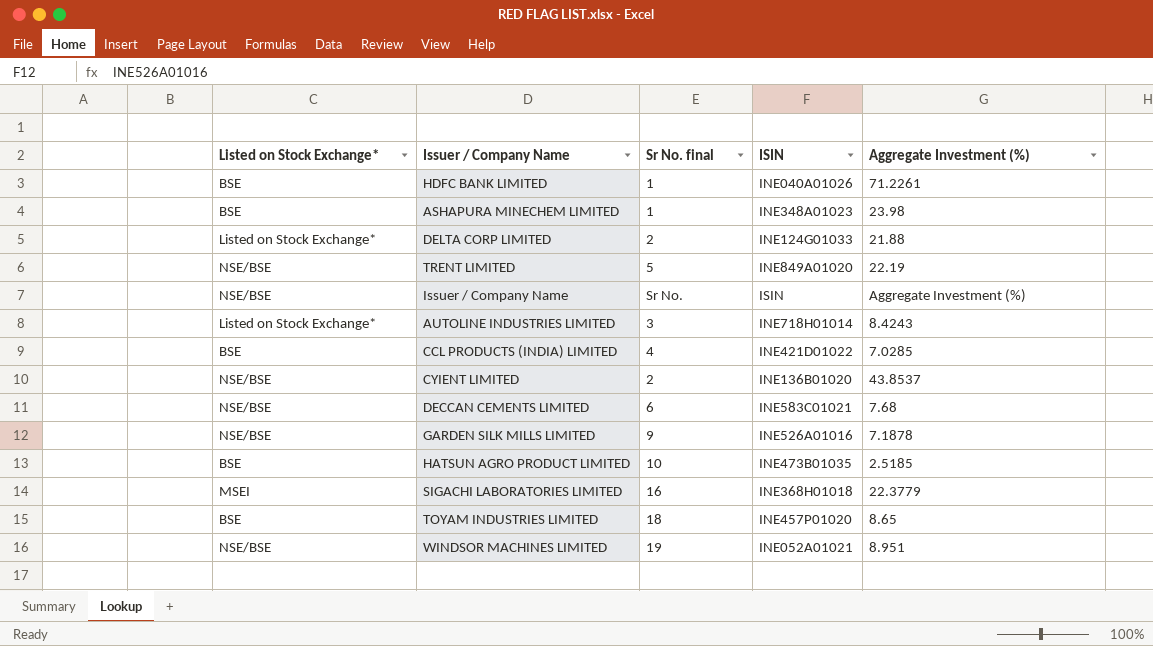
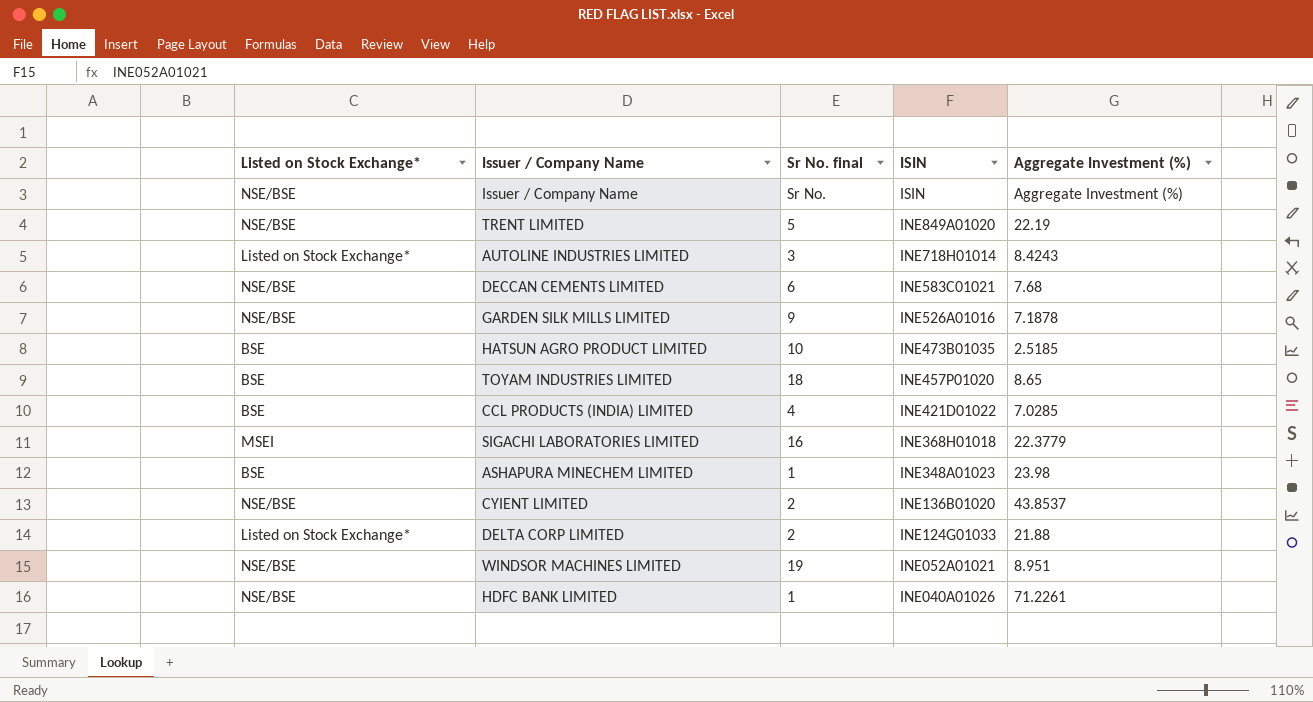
row order: none -> ISIN descending
HDFC BANK LIMITED | Listed on Stock Exchange*: BSE -> NSE/BSE

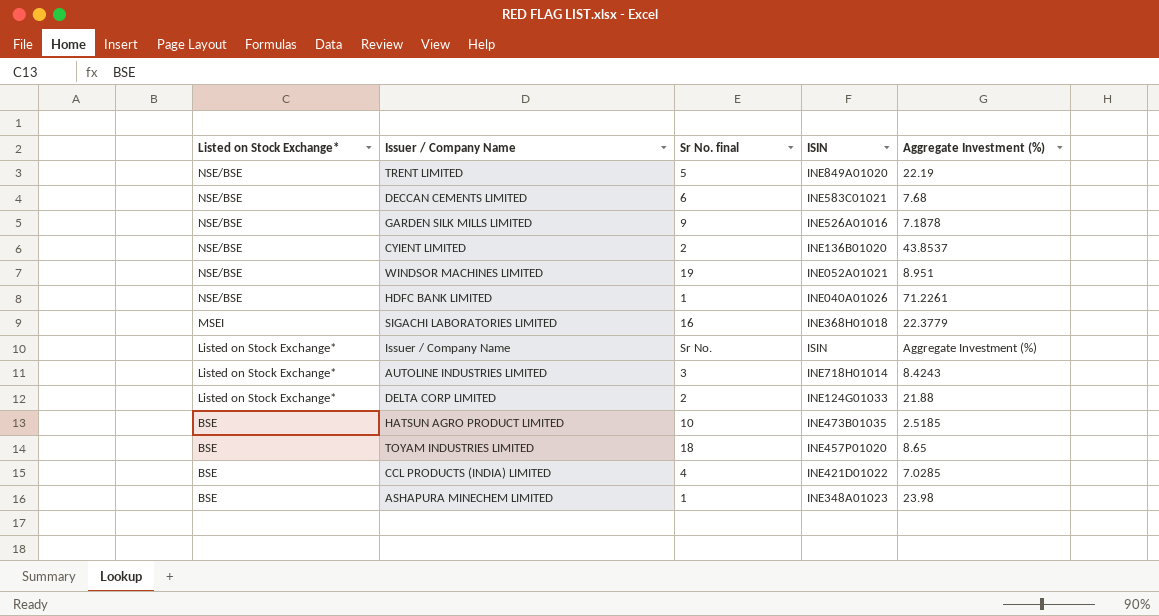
row order: ISIN descending -> Listed on Stock Exchange* descending
Issuer / Company Name | Listed on Stock Exchange*: NSE/BSE -> Listed on Stock Exchange*

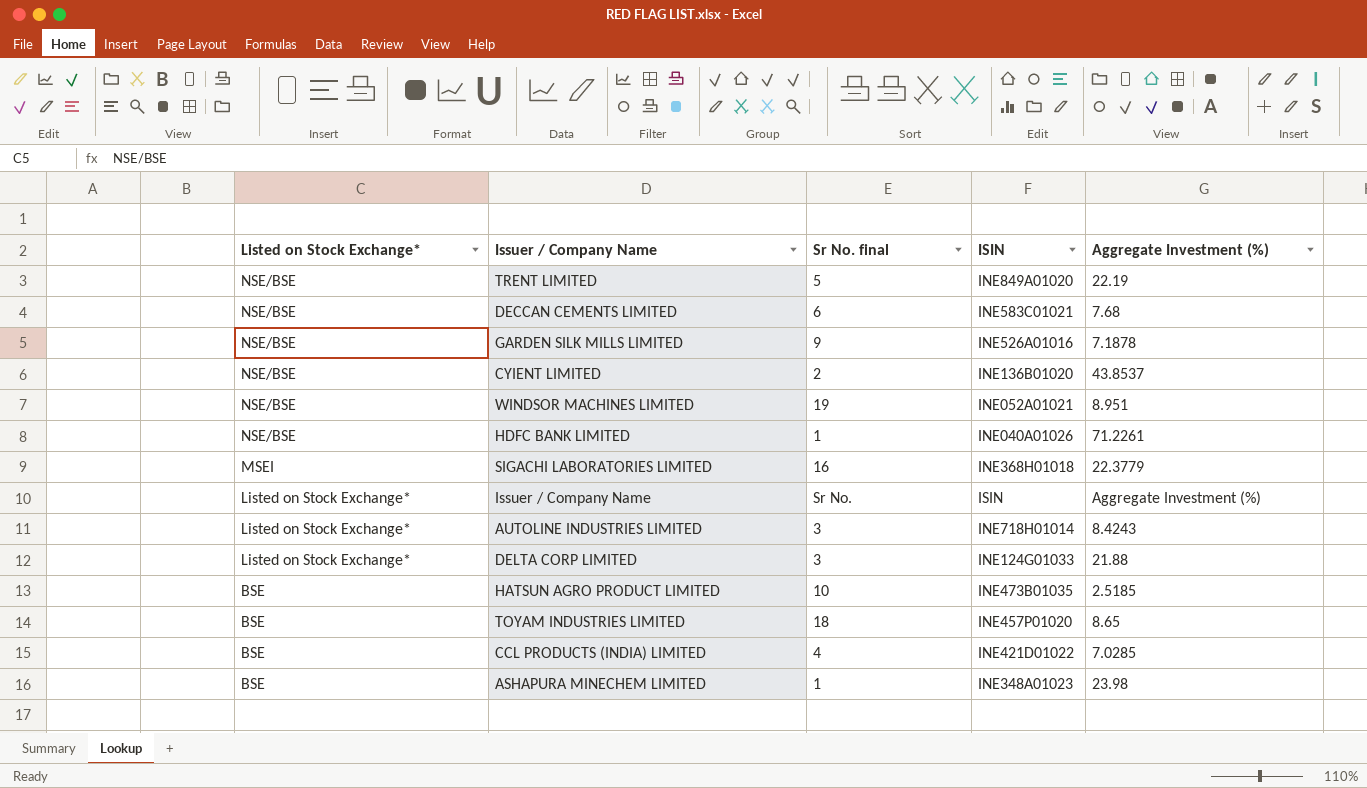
DELTA CORP LIMITED | Sr No. final: 2 -> 3

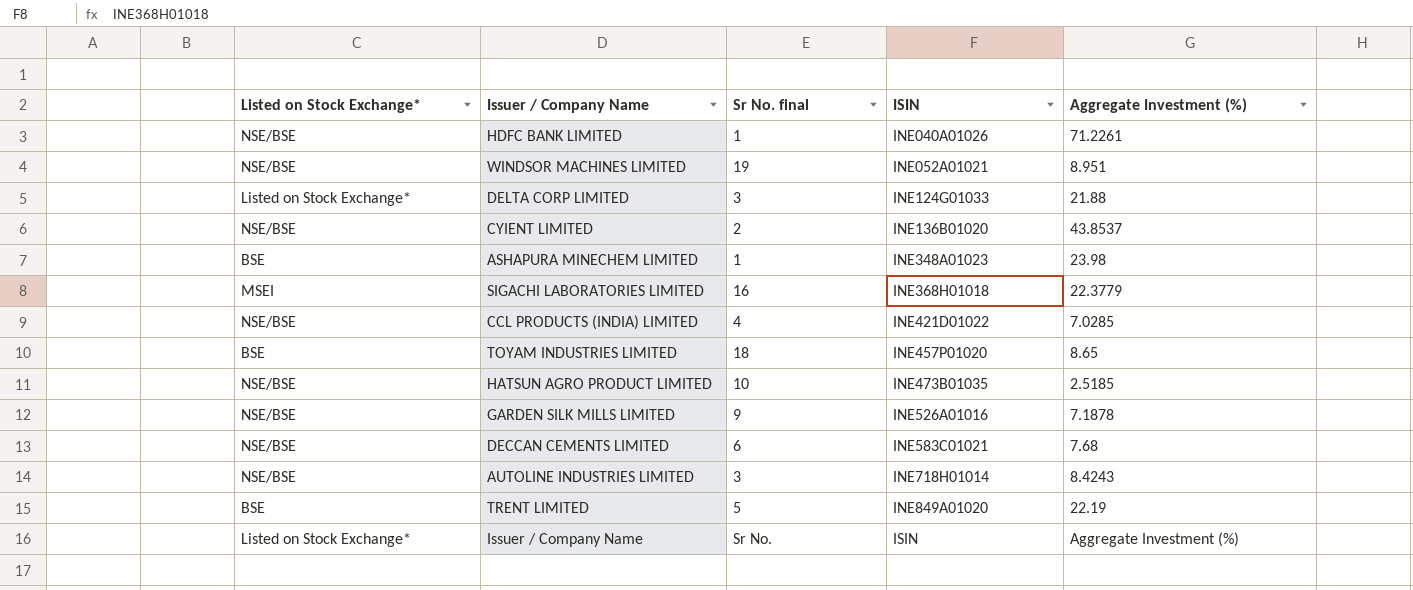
row order: Listed on Stock Exchange* descending -> ISIN ascending
CCL PRODUCTS (INDIA) LIMITED | Listed on Stock Exchange*: BSE -> NSE/BSE
HATSUN AGRO PRODUCT LIMITED | Listed on Stock Exchange*: BSE -> NSE/BSE
AUTOLINE INDUSTRIES LIMITED | Listed on Stock Exchange*: Listed on Stock Exchange* -> NSE/BSE
TRENT LIMITED | Listed on Stock Exchange*: NSE/BSE -> BSE

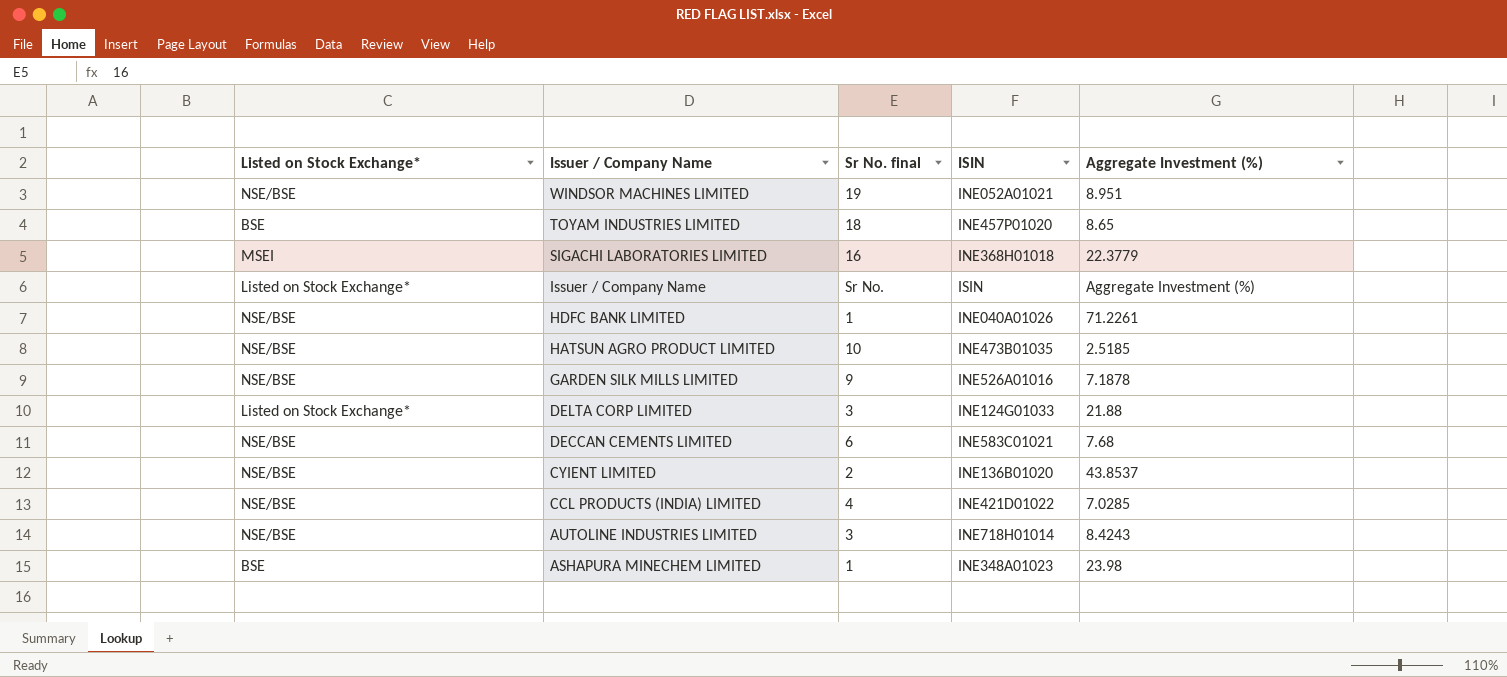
row order: ISIN ascending -> Issuer / Company Name descending
row TRENT LIMITED: BSE | 5 | INE849A01020 | 22.19 -> none

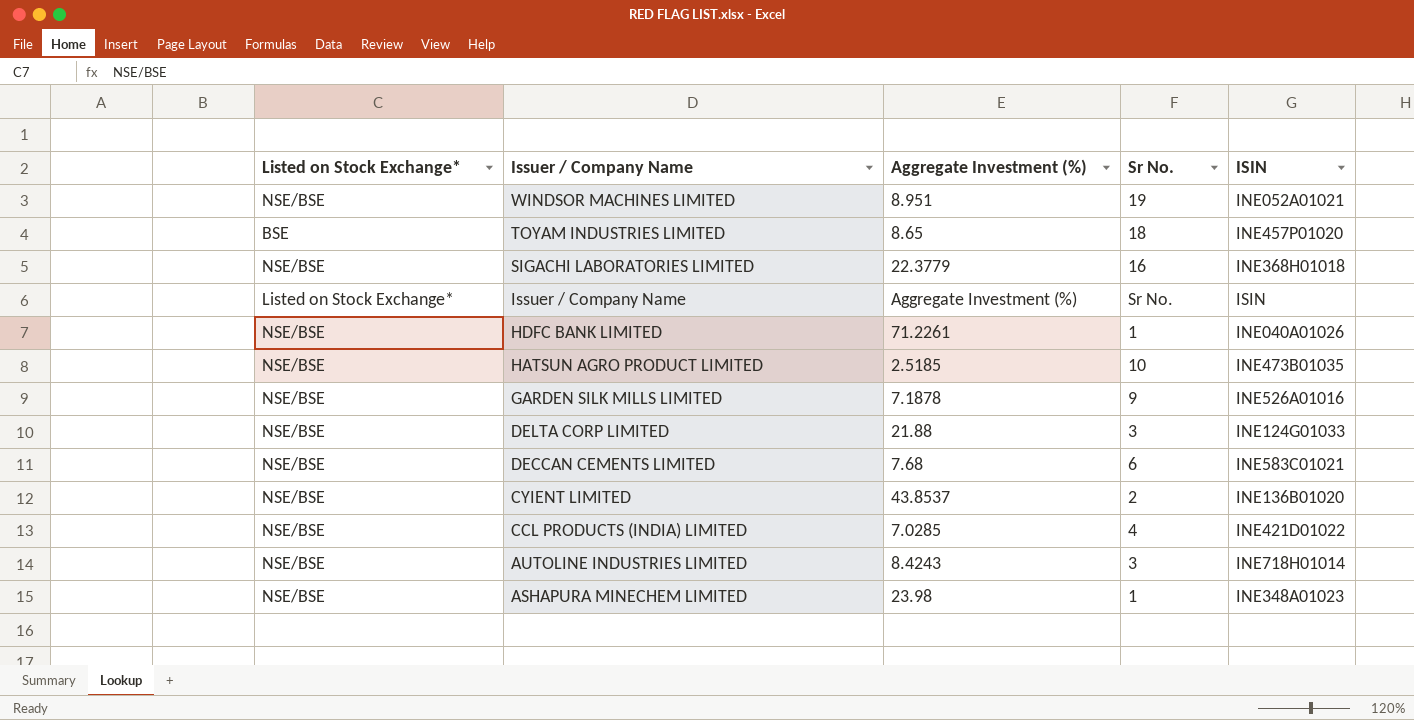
column Aggregate Investment (%) | position: 5 -> 3
column name: Sr No. final -> Sr No.
SIGACHI LABORATORIES LIMITED | Listed on Stock Exchange*: MSEI -> NSE/BSE
DELTA CORP LIMITED | Listed on Stock Exchange*: Listed on Stock Exchange* -> NSE/BSE
ASHAPURA MINECHEM LIMITED | Listed on Stock Exchange*: BSE -> NSE/BSE

